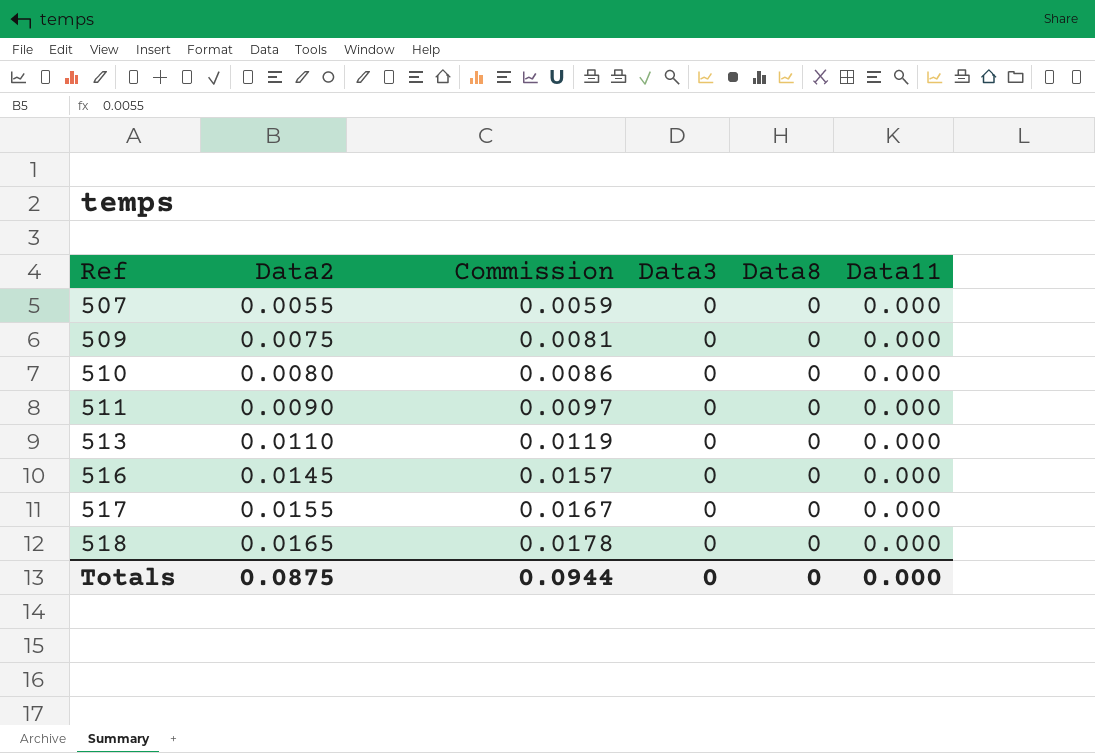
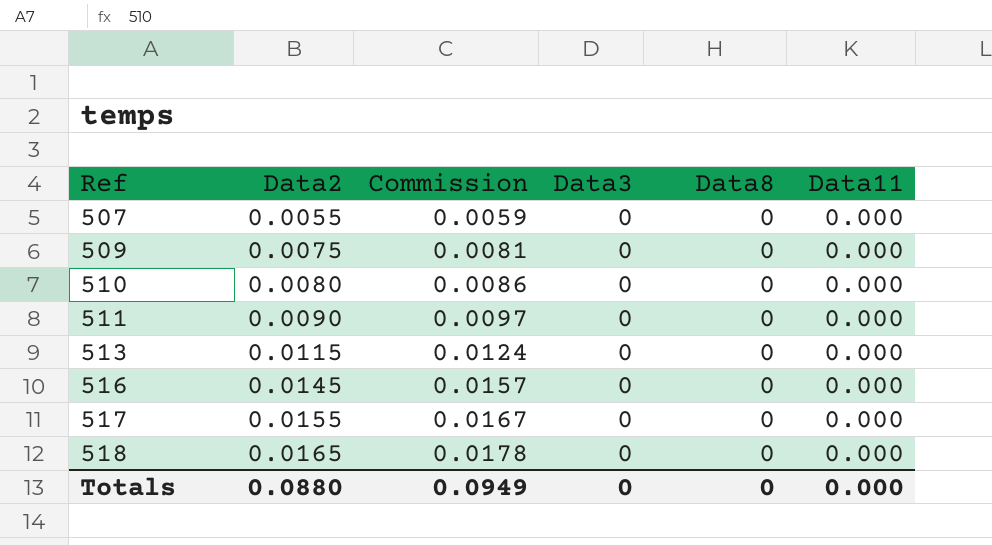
513 | Data2: 0.0110 -> 0.0115
513 | Commission: 0.0119 -> 0.0124
Totals | Data2: 0.0875 -> 0.0880
Totals | Commission: 0.0944 -> 0.0949

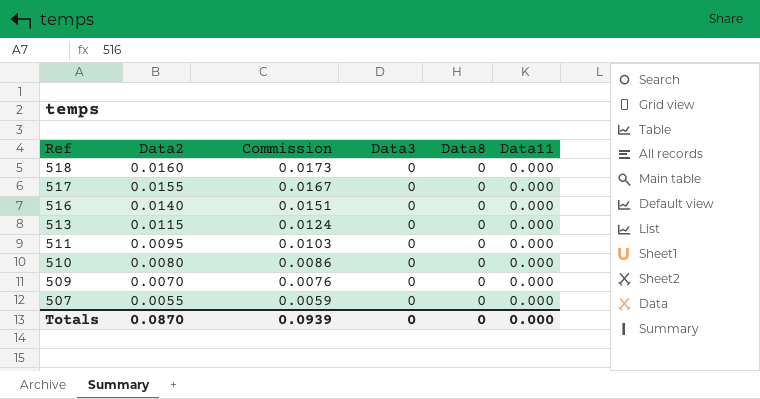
row order: Ref ascending -> Ref descending
518 | Data2: 0.0165 -> 0.0160
518 | Commission: 0.0178 -> 0.0173
516 | Data2: 0.0145 -> 0.0140
516 | Commission: 0.0157 -> 0.0151
511 | Data2: 0.0090 -> 0.0095
511 | Commission: 0.0097 -> 0.0103
509 | Data2: 0.0075 -> 0.0070
509 | Commission: 0.0081 -> 0.0076
Totals | Data2: 0.0880 -> 0.0870
Totals | Commission: 0.0949 -> 0.0939

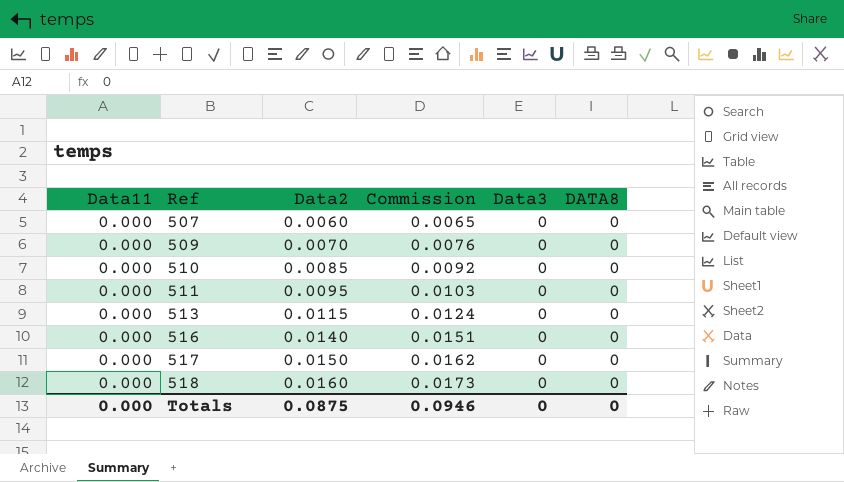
row order: Ref descending -> Ref ascending
column Data11 | position: 6 -> 1
column name: Data8 -> DATA8
507 | Data2: 0.0055 -> 0.0060
507 | Commission: 0.0059 -> 0.0065
510 | Data2: 0.0080 -> 0.0085
510 | Commission: 0.0086 -> 0.0092
517 | Data2: 0.0155 -> 0.0150
517 | Commission: 0.0167 -> 0.0162
Totals | Data2: 0.0870 -> 0.0875
Totals | Commission: 0.0939 -> 0.0946

